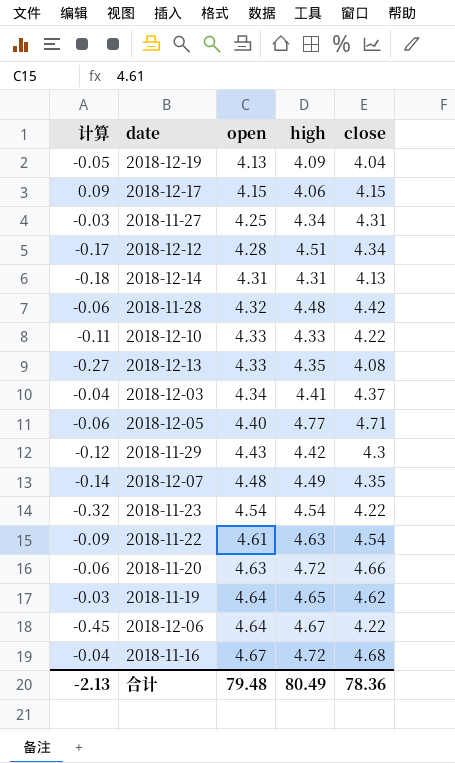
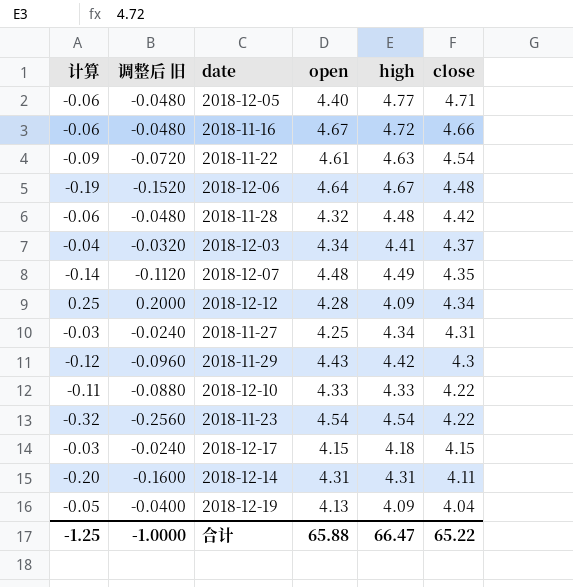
row order: open ascending -> close descending
column 调整后 旧 | formula: none -> [计算] * 0.8
row 2018-12-13: -0.27 | 4.33 | 4.35 | 4.08 -> none
row 2018-11-20: -0.06 | 4.63 | 4.72 | 4.66 -> none
row 2018-11-19: -0.03 | 4.64 | 4.65 | 4.62 -> none
2018-11-16 | 计算: -0.04 -> -0.06
2018-11-16 | close: 4.68 -> 4.66
2018-12-06 | 计算: -0.45 -> -0.19
2018-12-06 | close: 4.22 -> 4.48
2018-12-12 | 计算: -0.17 -> 0.25
2018-12-12 | high: 4.51 -> 4.09
2018-12-17 | 计算: 0.09 -> -0.03
2018-12-17 | high: 4.06 -> 4.18
2018-12-14 | 计算: -0.18 -> -0.20
2018-12-14 | close: 4.13 -> 4.11
合计 | 计算: -2.13 -> -1.25
合计 | open: 79.48 -> 65.88
合计 | high: 80.49 -> 66.47
合计 | close: 78.36 -> 65.22

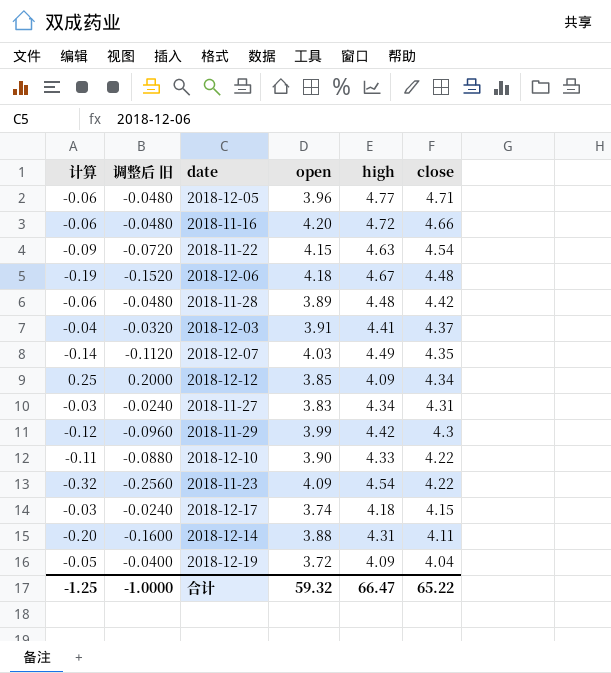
2018-12-05 | open: 4.40 -> 3.96
2018-11-16 | open: 4.67 -> 4.20
2018-11-22 | open: 4.61 -> 4.15
2018-12-06 | open: 4.64 -> 4.18
2018-11-28 | open: 4.32 -> 3.89
2018-12-03 | open: 4.34 -> 3.91
2018-12-07 | open: 4.48 -> 4.03
2018-12-12 | open: 4.28 -> 3.85
2018-11-27 | open: 4.25 -> 3.83
2018-11-29 | open: 4.43 -> 3.99
2018-12-10 | open: 4.33 -> 3.90
2018-11-23 | open: 4.54 -> 4.09
2018-12-17 | open: 4.15 -> 3.74
2018-12-14 | open: 4.31 -> 3.88
2018-12-19 | open: 4.13 -> 3.72
合计 | open: 65.88 -> 59.32

